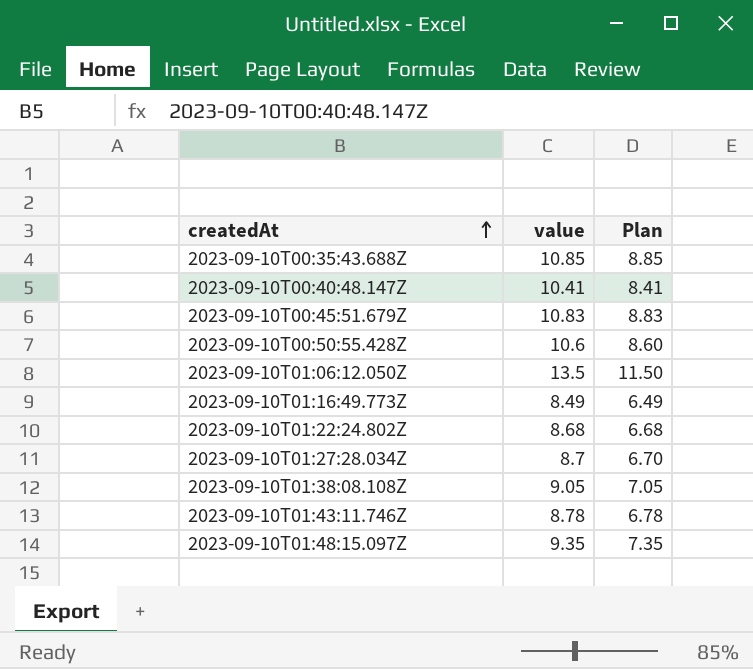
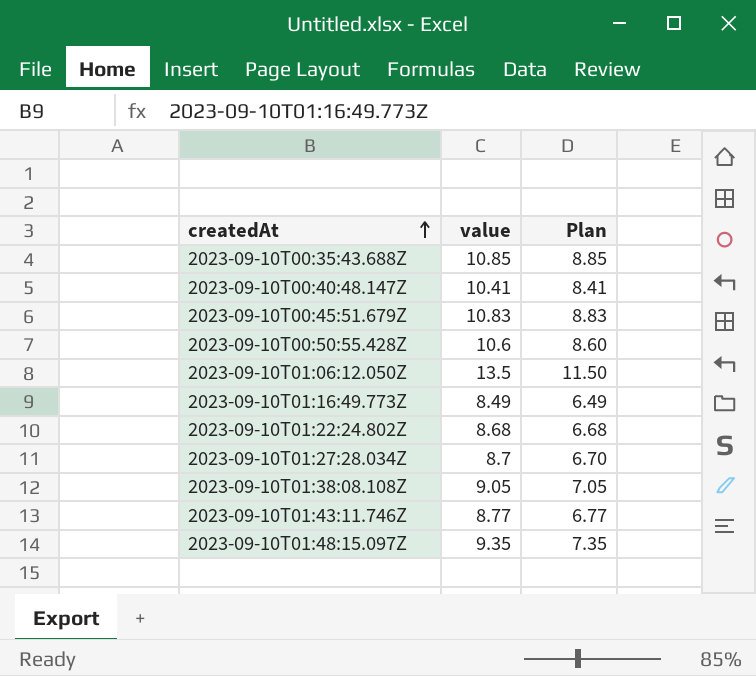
2023-09-10T01:43:11.746Z | value: 8.78 -> 8.77
2023-09-10T01:43:11.746Z | Plan: 6.78 -> 6.77

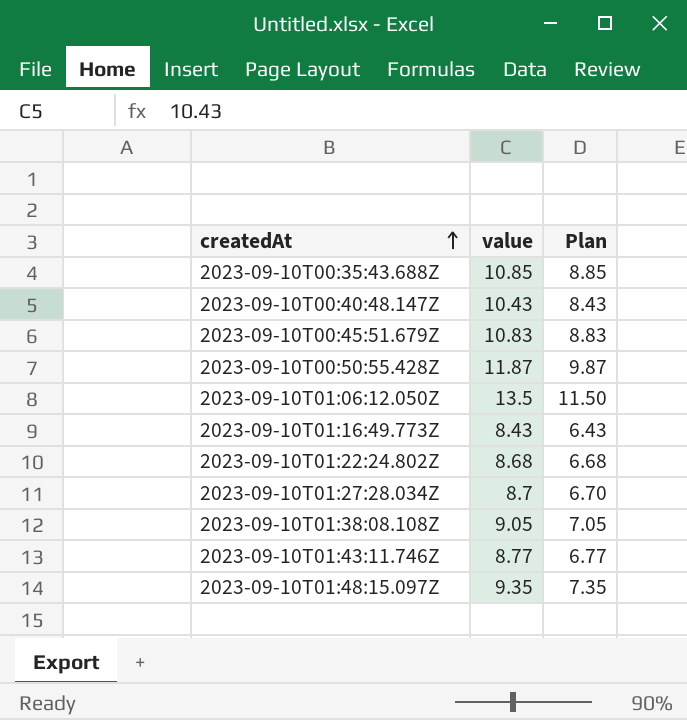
2023-09-10T00:40:48.147Z | value: 10.41 -> 10.43
2023-09-10T00:40:48.147Z | Plan: 8.41 -> 8.43
2023-09-10T00:50:55.428Z | value: 10.6 -> 11.87
2023-09-10T00:50:55.428Z | Plan: 8.60 -> 9.87
2023-09-10T01:16:49.773Z | value: 8.49 -> 8.43
2023-09-10T01:16:49.773Z | Plan: 6.49 -> 6.43

